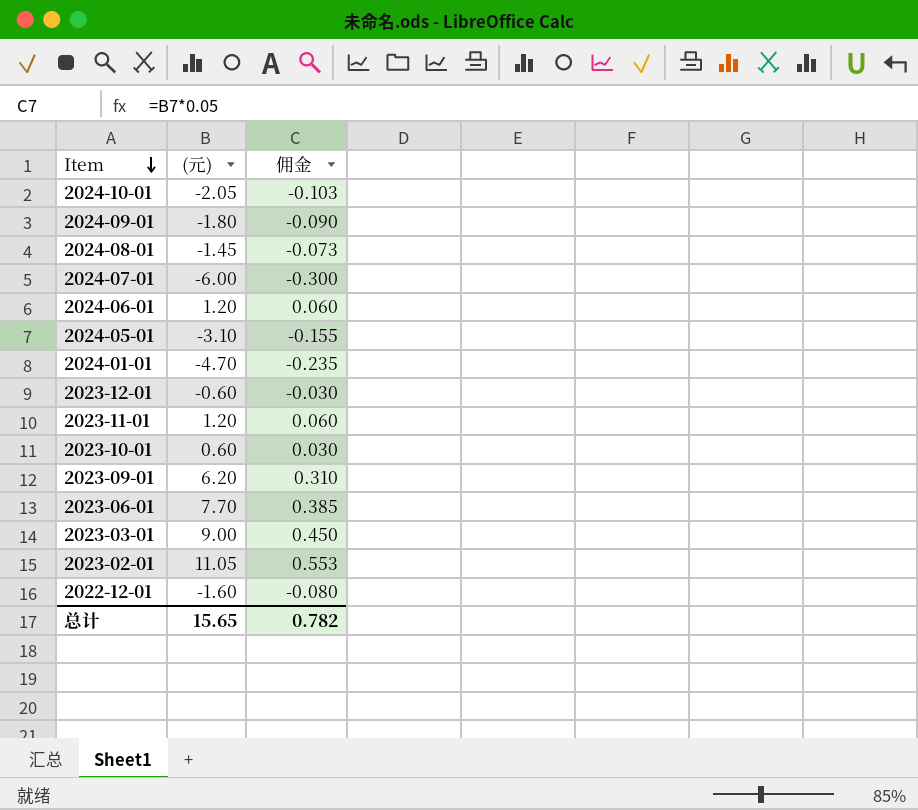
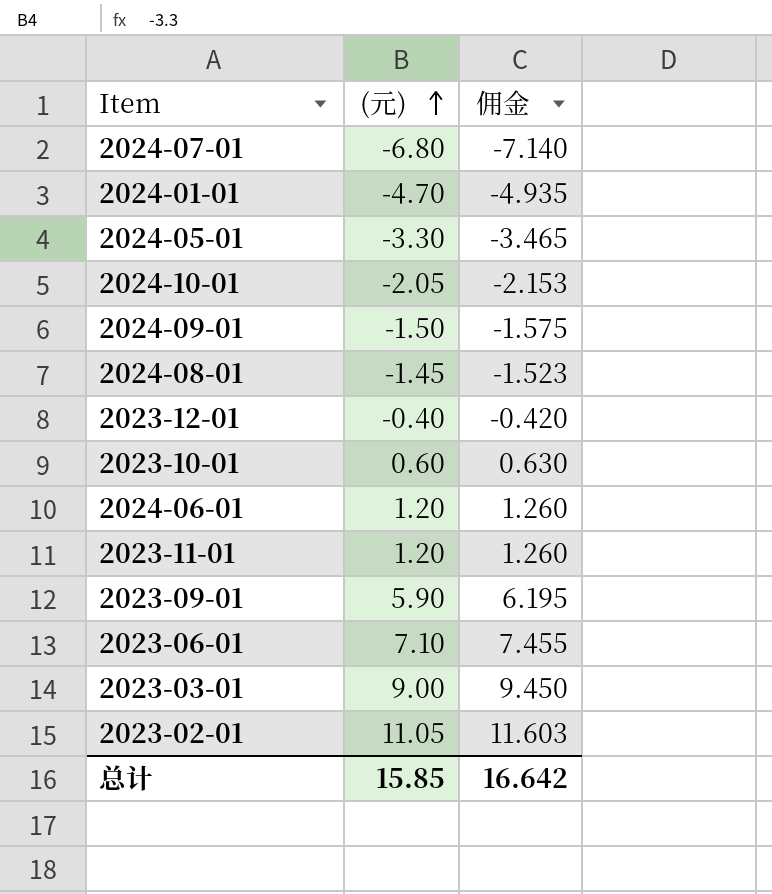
row order: Item descending -> (元) ascending
column 佣金 | formula: [(元)] * 0.05 -> [(元)] * 1.05
row 2022-12-01: -1.60 | -0.080 -> none
2024-07-01 | (元): -6.00 -> -6.80
2024-05-01 | (元): -3.10 -> -3.30
2024-09-01 | (元): -1.80 -> -1.50
2023-12-01 | (元): -0.60 -> -0.40
2023-09-01 | (元): 6.20 -> 5.90
2023-06-01 | (元): 7.70 -> 7.10
总计 | (元): 15.65 -> 15.85
总计 | 佣金: 0.782 -> 16.642

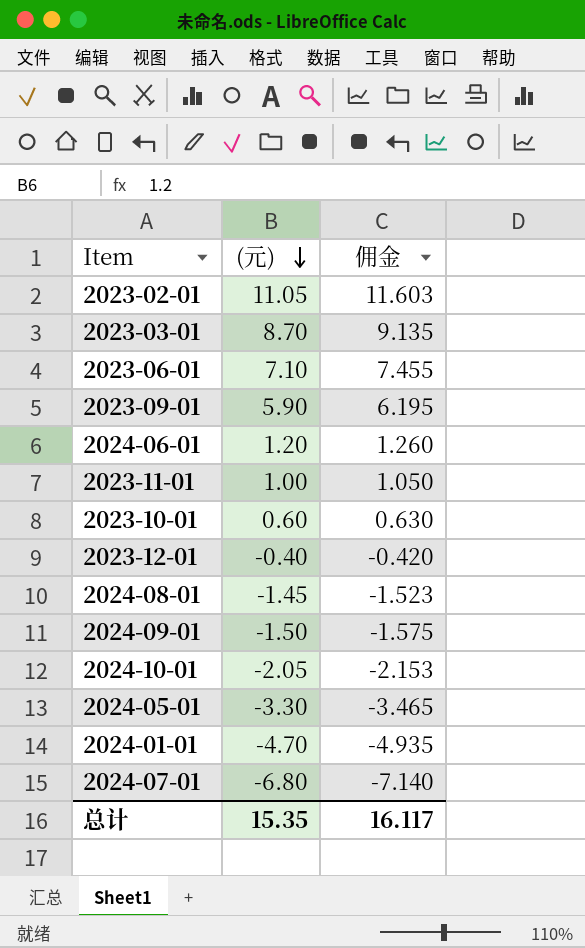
row order: (元) ascending -> (元) descending
2023-03-01 | (元): 9.00 -> 8.70
2023-03-01 | 佣金: 9.450 -> 9.135
2023-11-01 | (元): 1.20 -> 1.00
2023-11-01 | 佣金: 1.260 -> 1.050
总计 | (元): 15.85 -> 15.35
总计 | 佣金: 16.642 -> 16.117

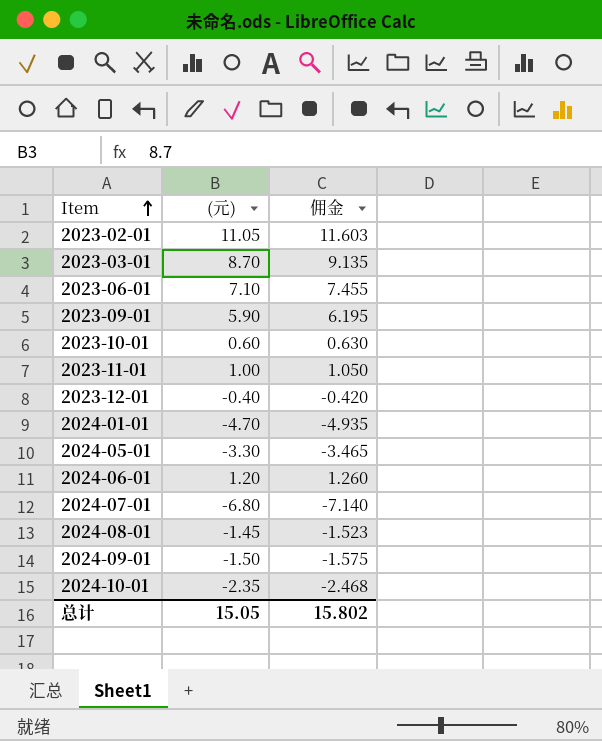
row order: (元) descending -> Item ascending
2024-10-01 | (元): -2.05 -> -2.35
2024-10-01 | 佣金: -2.153 -> -2.468
总计 | (元): 15.35 -> 15.05
总计 | 佣金: 16.117 -> 15.802

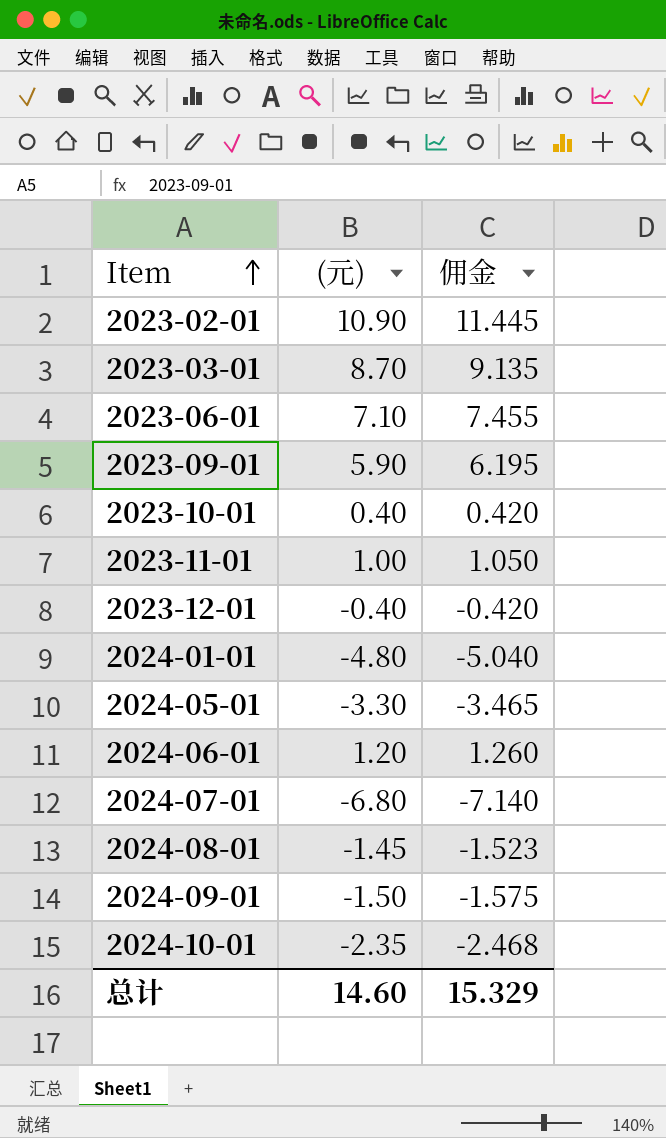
2023-02-01 | (元): 11.05 -> 10.90
2023-02-01 | 佣金: 11.603 -> 11.445
2023-10-01 | (元): 0.60 -> 0.40
2023-10-01 | 佣金: 0.630 -> 0.420
2024-01-01 | (元): -4.70 -> -4.80
2024-01-01 | 佣金: -4.935 -> -5.040
总计 | (元): 15.05 -> 14.60
总计 | 佣金: 15.802 -> 15.329

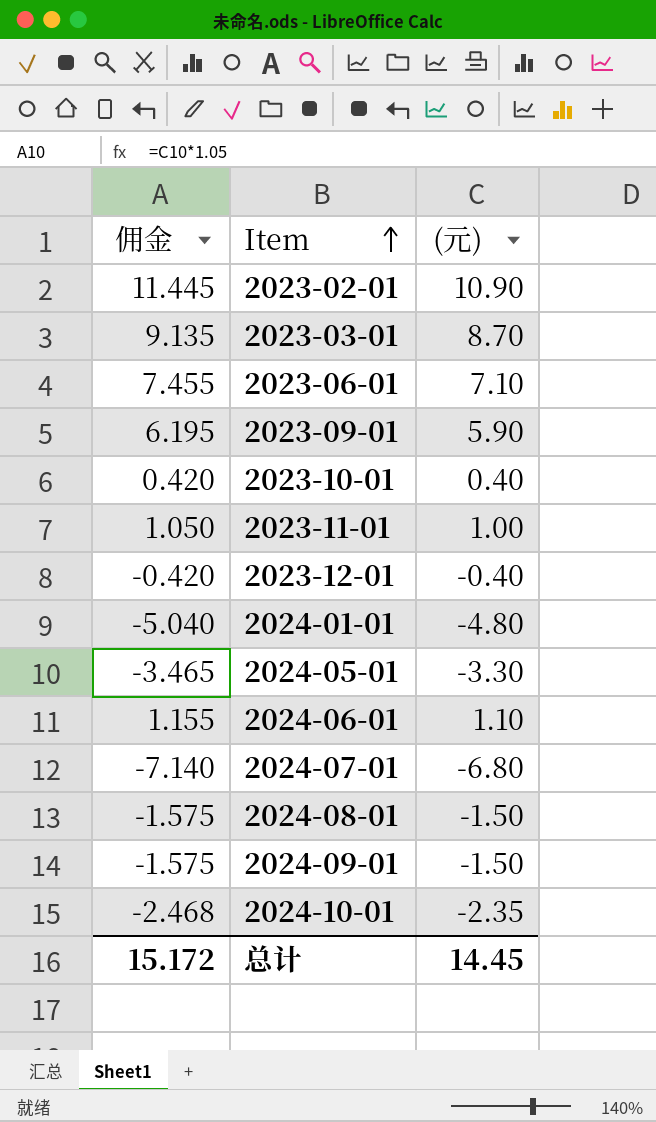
column 佣金 | position: 3 -> 1
2024-06-01 | 佣金: 1.260 -> 1.155
2024-06-01 | (元): 1.20 -> 1.10
2024-08-01 | 佣金: -1.523 -> -1.575
2024-08-01 | (元): -1.45 -> -1.50
总计 | 佣金: 15.329 -> 15.172
总计 | (元): 14.60 -> 14.45

